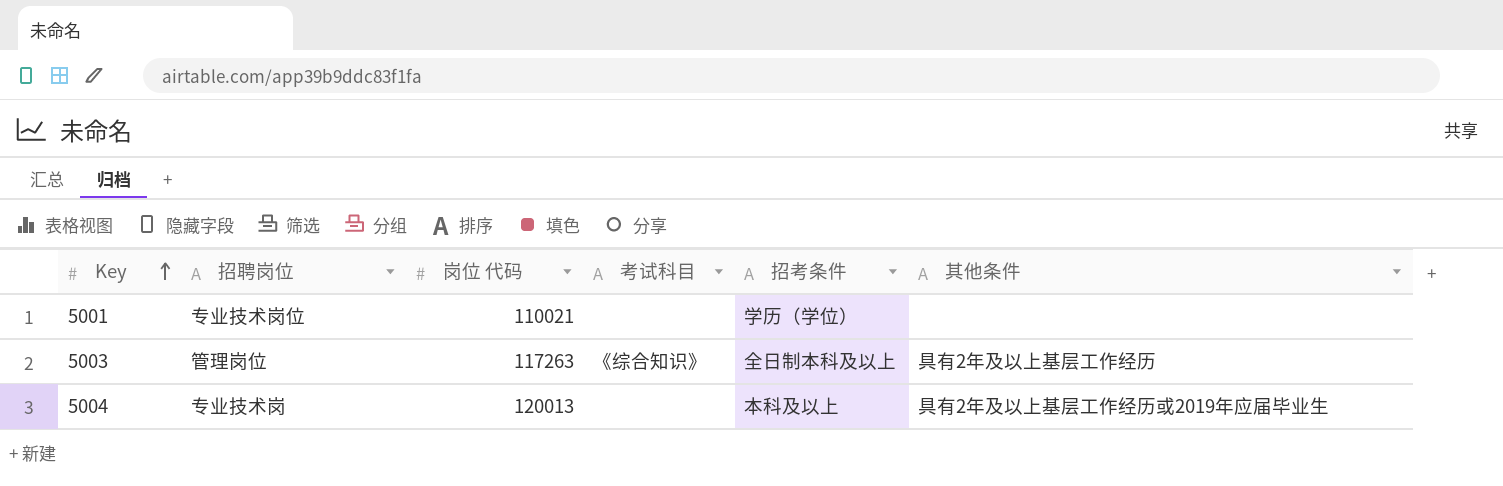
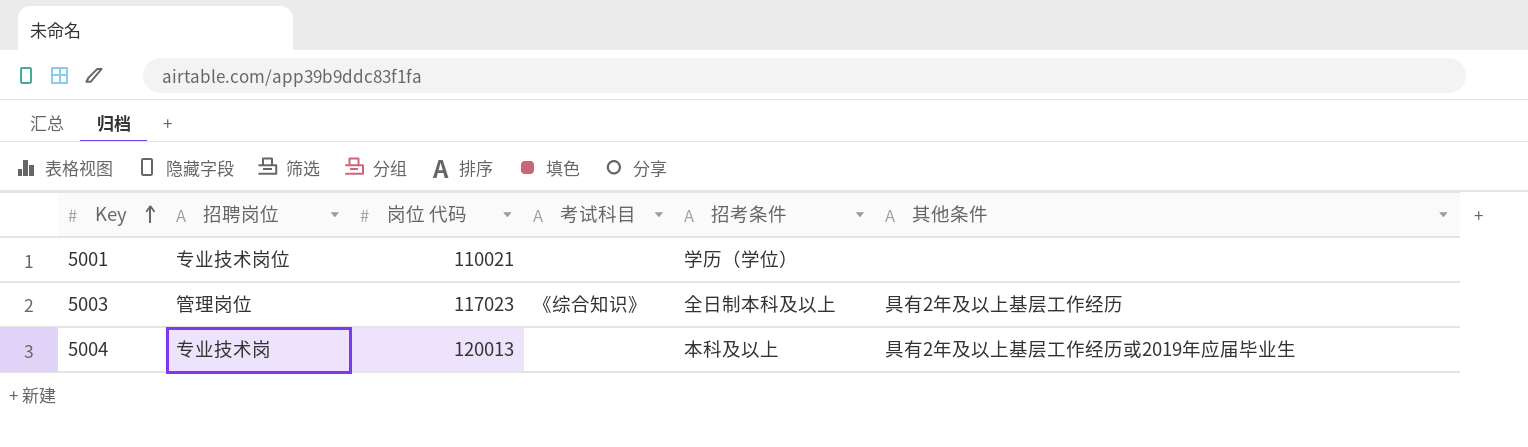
5003 | 岗位 代码: 117263 -> 117023

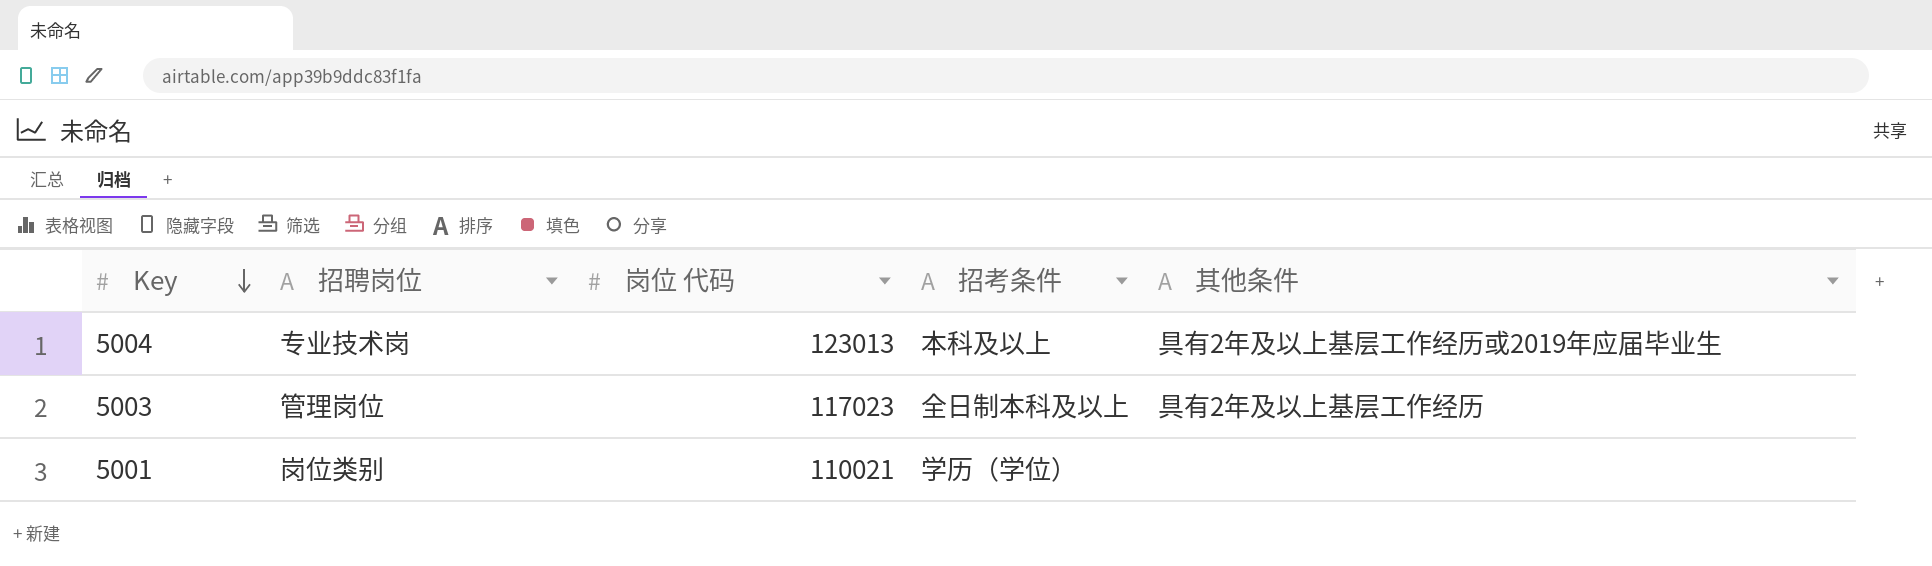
row order: Key ascending -> Key descending
column 考试科目 | position: 4 -> none
5004 | 岗位 代码: 120013 -> 123013
5001 | 招聘岗位: 专业技术岗位 -> 岗位类别

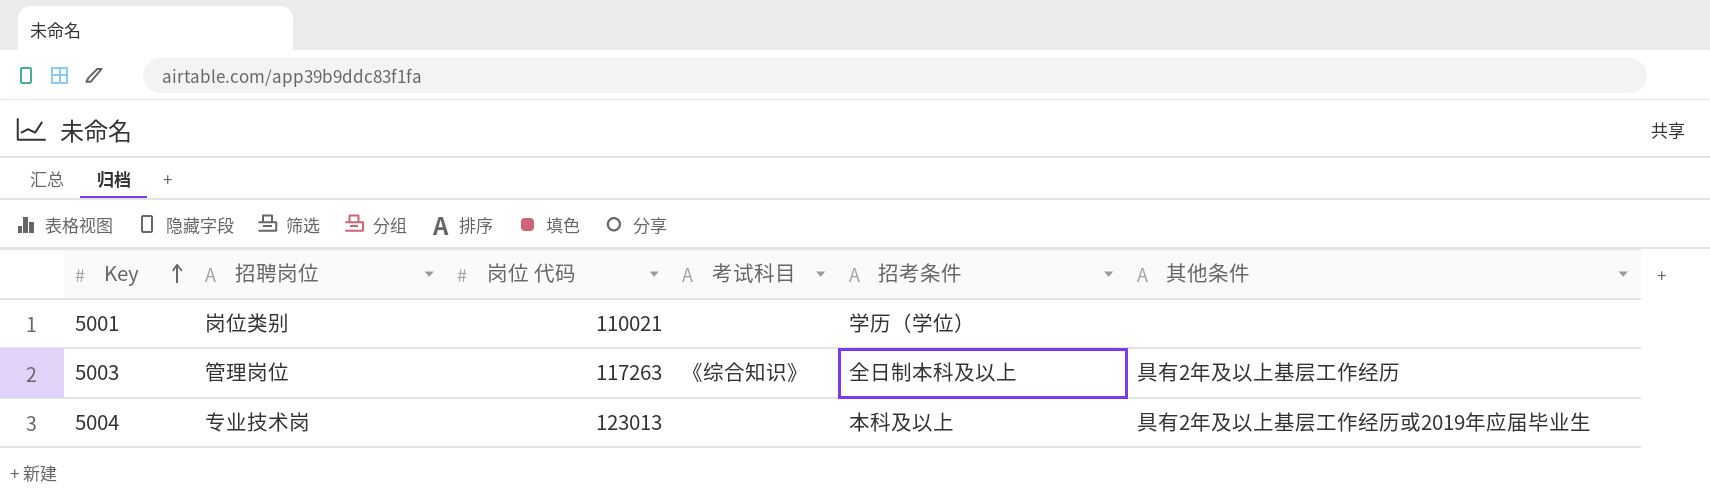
row order: Key descending -> Key ascending
column 考试科目 | position: none -> 4
5003 | 岗位 代码: 117023 -> 117263

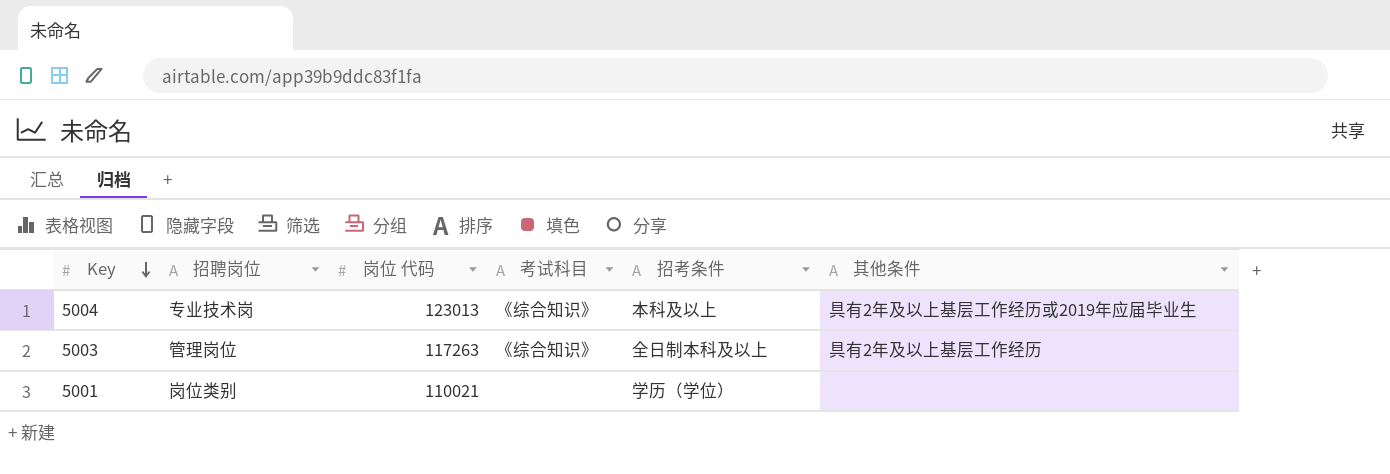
row order: Key ascending -> Key descending
5004 | 考试科目: none -> 《综合知识》

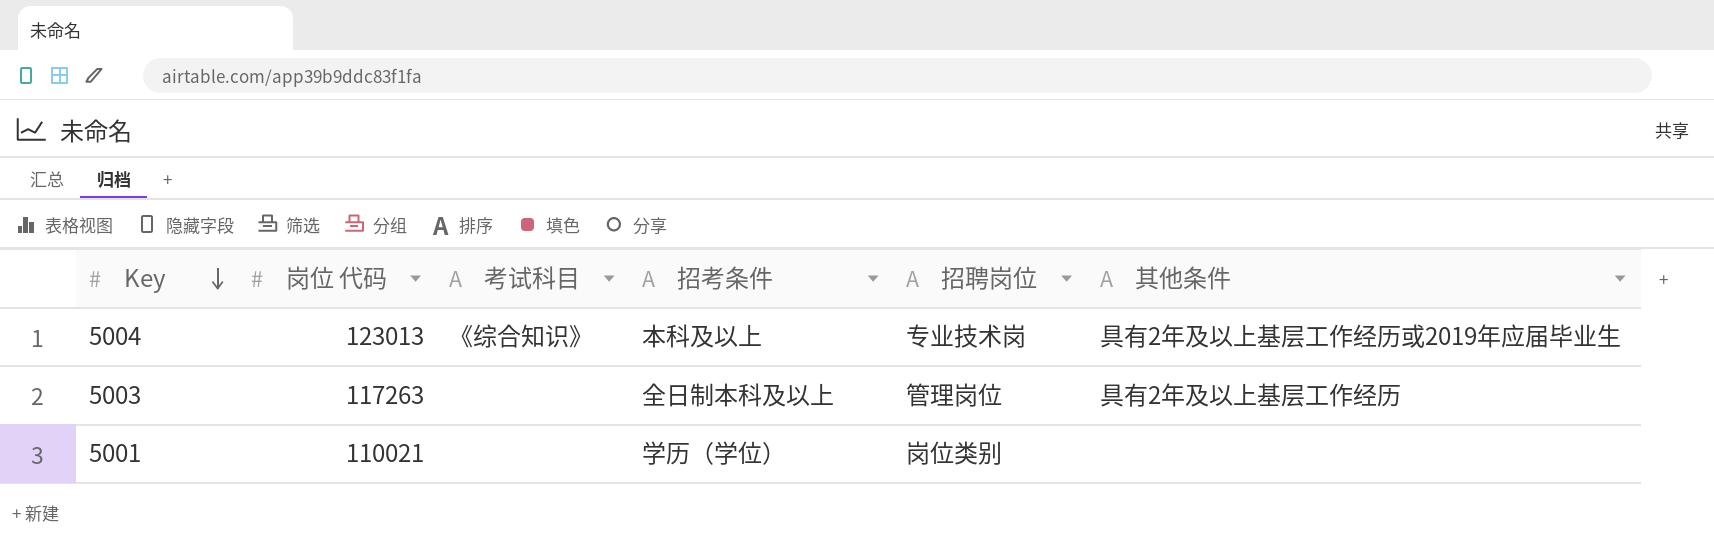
column 招聘岗位 | position: 2 -> 5
5003 | 考试科目: 《综合知识》 -> none

